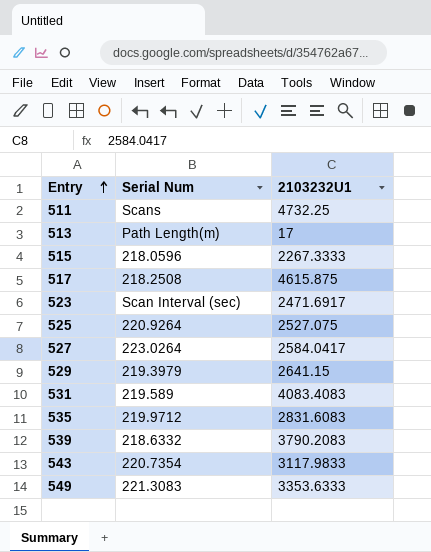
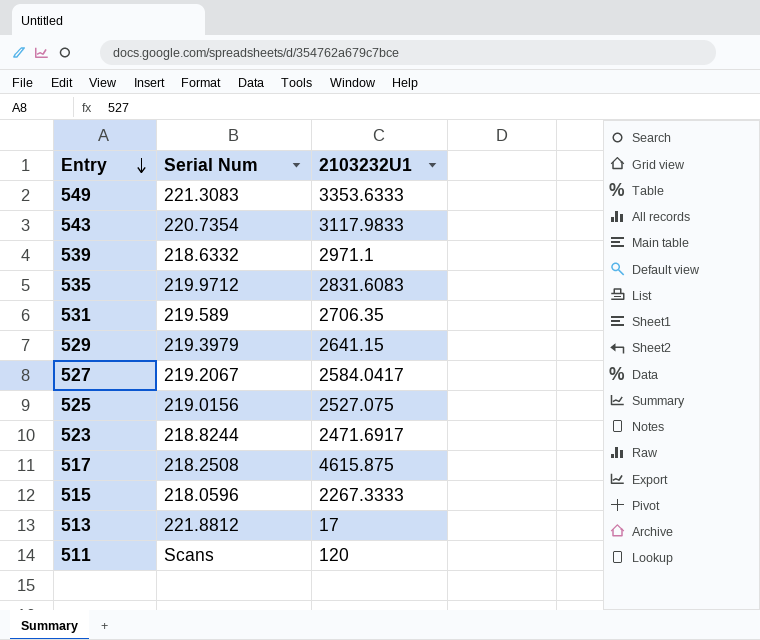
row order: Entry ascending -> Entry descending
539 | 2103232U1: 3790.2083 -> 2971.1
531 | 2103232U1: 4083.4083 -> 2706.35
527 | Serial Num: 223.0264 -> 219.2067
525 | Serial Num: 220.9264 -> 219.0156
523 | Serial Num: Scan Interval (sec) -> 218.8244
513 | Serial Num: Path Length(m) -> 221.8812
511 | 2103232U1: 4732.25 -> 120

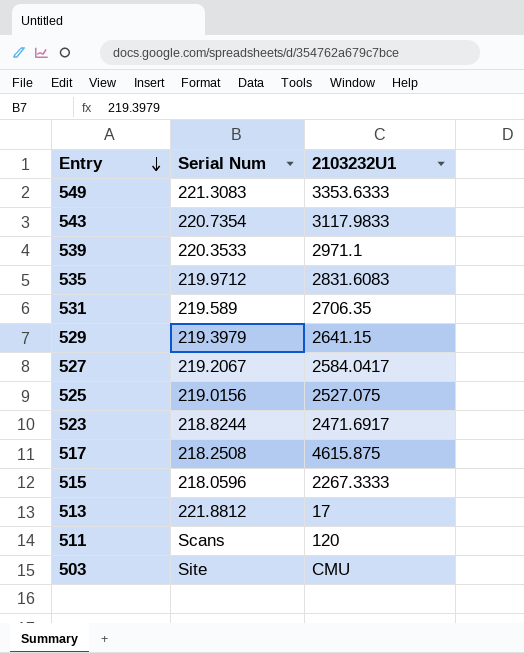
539 | Serial Num: 218.6332 -> 220.3533
row 503: none -> Site | CMU

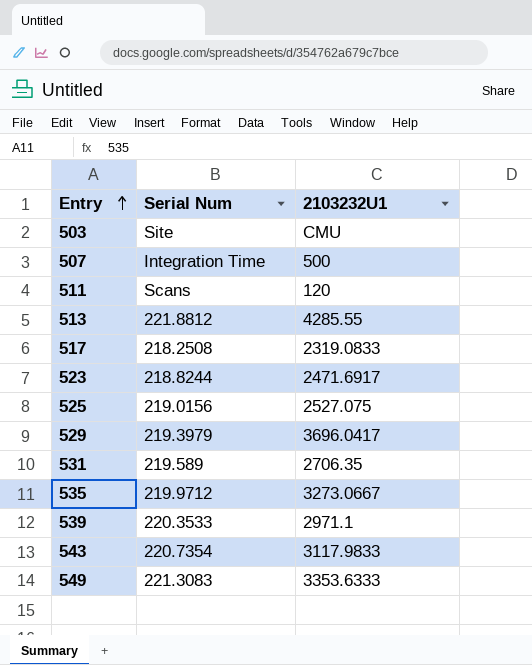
row order: Entry descending -> Entry ascending
row 527: 219.2067 | 2584.0417 -> none
row 515: 218.0596 | 2267.3333 -> none
row 507: none -> Integration Time | 500
513 | 2103232U1: 17 -> 4285.55
517 | 2103232U1: 4615.875 -> 2319.0833
529 | 2103232U1: 2641.15 -> 3696.0417
535 | 2103232U1: 2831.6083 -> 3273.0667

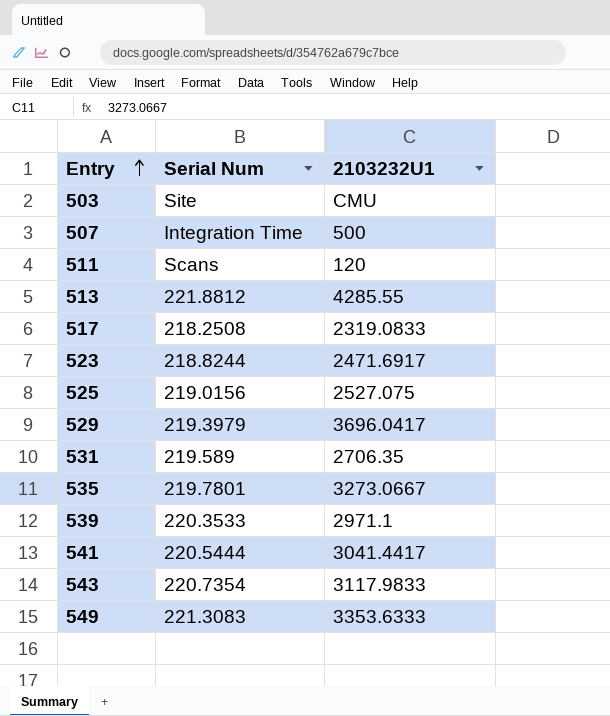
535 | Serial Num: 219.9712 -> 219.7801
row 541: none -> 220.5444 | 3041.4417

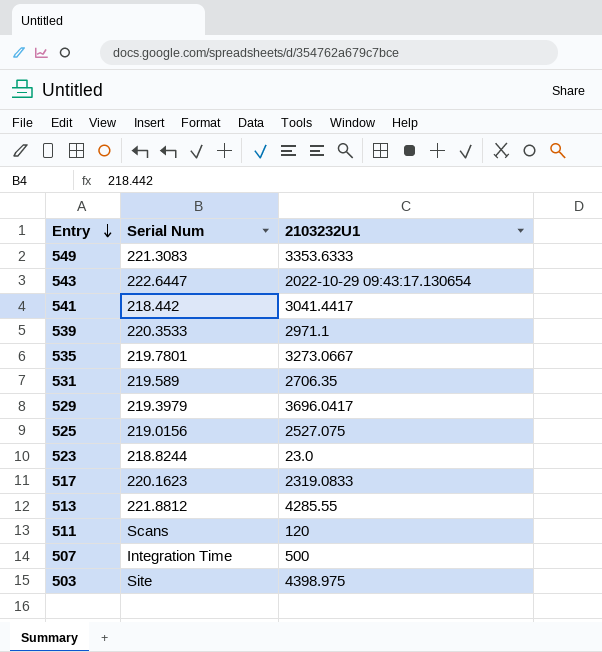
row order: Entry ascending -> Entry descending
543 | Serial Num: 220.7354 -> 222.6447
543 | 2103232U1: 3117.9833 -> 2022-10-29 09:43:17.130654
541 | Serial Num: 220.5444 -> 218.442
523 | 2103232U1: 2471.6917 -> 23.0
517 | Serial Num: 218.2508 -> 220.1623
503 | 2103232U1: CMU -> 4398.975

